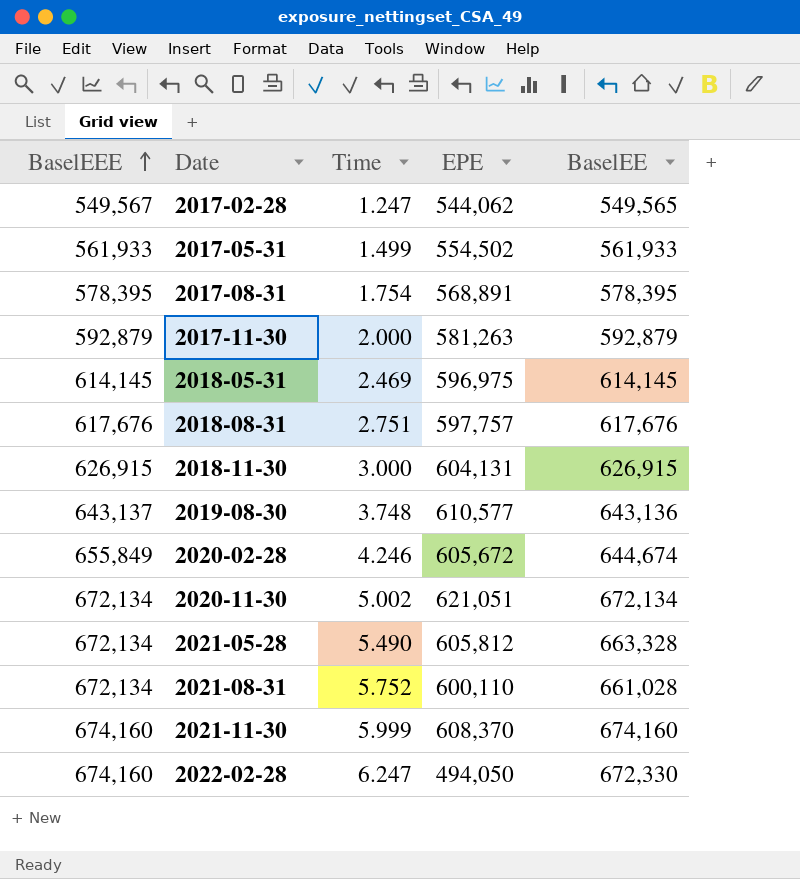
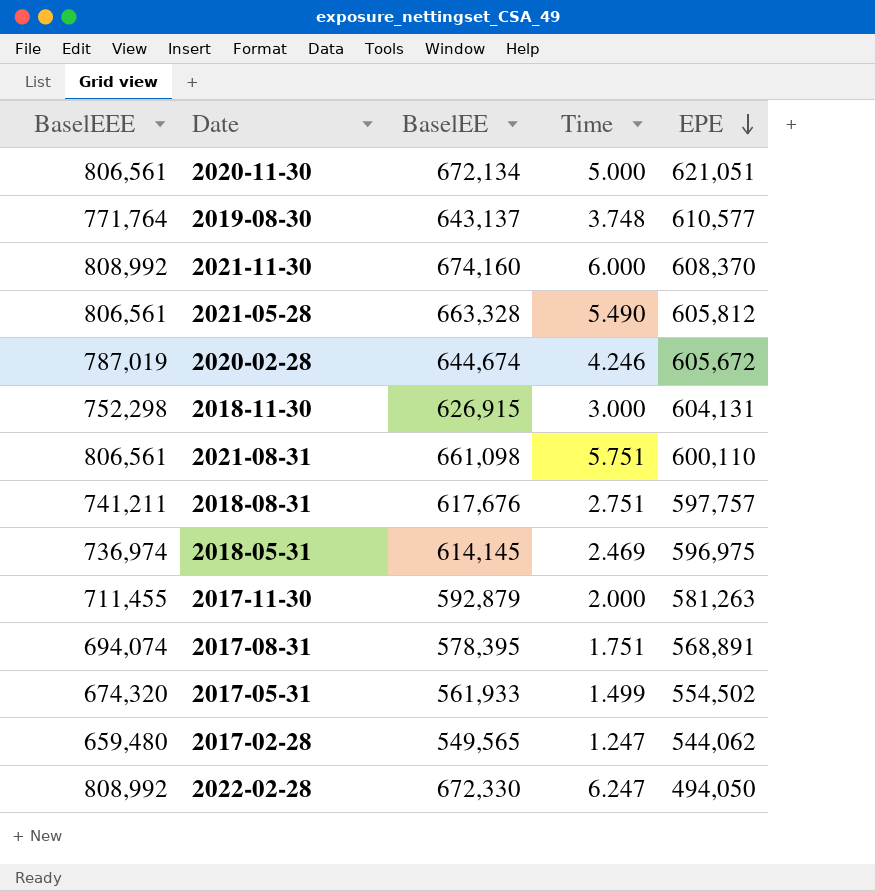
row order: BaselEEE ascending -> EPE descending
column BaselEE | position: 5 -> 3
2020-11-30 | BaselEEE: 672,134 -> 806,561
2020-11-30 | Time: 5.002 -> 5.000
2019-08-30 | BaselEEE: 643,137 -> 771,764
2019-08-30 | BaselEE: 643,136 -> 643,137
2021-11-30 | BaselEEE: 674,160 -> 808,992
2021-11-30 | Time: 5.999 -> 6.000
2021-05-28 | BaselEEE: 672,134 -> 806,561
2020-02-28 | BaselEEE: 655,849 -> 787,019
2018-11-30 | BaselEEE: 626,915 -> 752,298
2021-08-31 | BaselEEE: 672,134 -> 806,561
2021-08-31 | BaselEE: 661,028 -> 661,098
2021-08-31 | Time: 5.752 -> 5.751
2018-08-31 | BaselEEE: 617,676 -> 741,211
2018-05-31 | BaselEEE: 614,145 -> 736,974
2017-11-30 | BaselEEE: 592,879 -> 711,455
2017-08-31 | BaselEEE: 578,395 -> 694,074
2017-08-31 | Time: 1.754 -> 1.751
2017-05-31 | BaselEEE: 561,933 -> 674,320
2017-02-28 | BaselEEE: 549,567 -> 659,480
2022-02-28 | BaselEEE: 674,160 -> 808,992

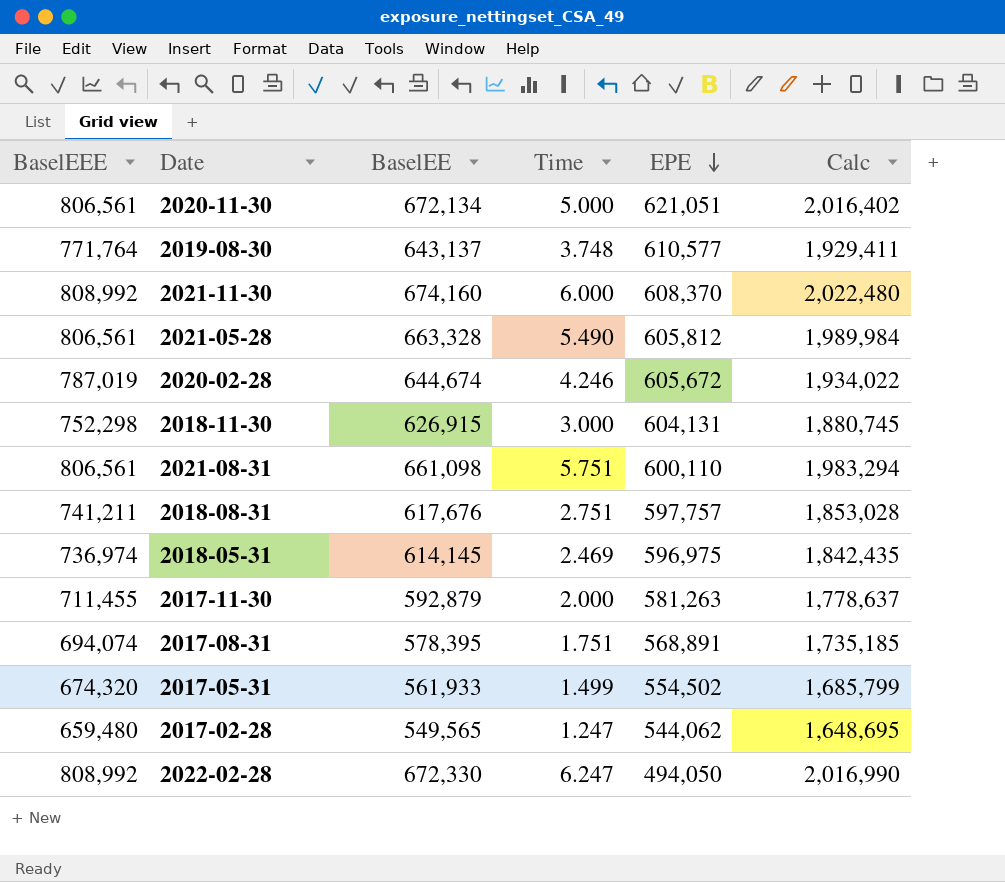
column Calc | formula: none -> [BaselEE] * 3

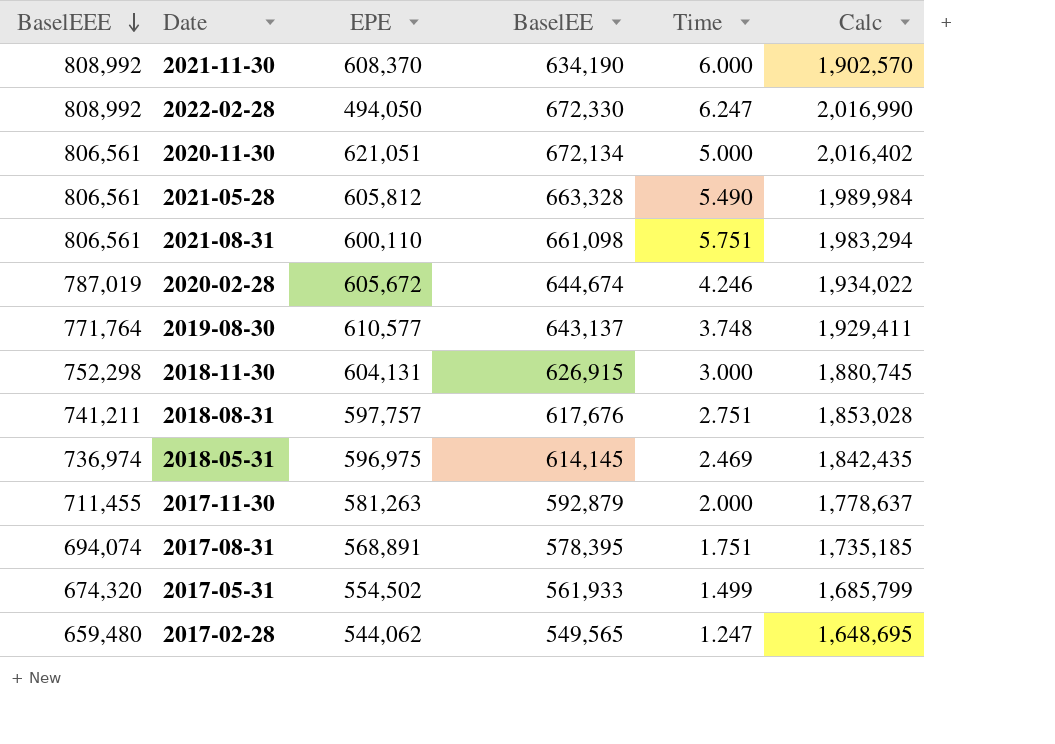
row order: EPE descending -> BaselEEE descending
column EPE | position: 5 -> 3
2021-11-30 | BaselEE: 674,160 -> 634,190
2021-11-30 | Calc: 2,022,480 -> 1,902,570

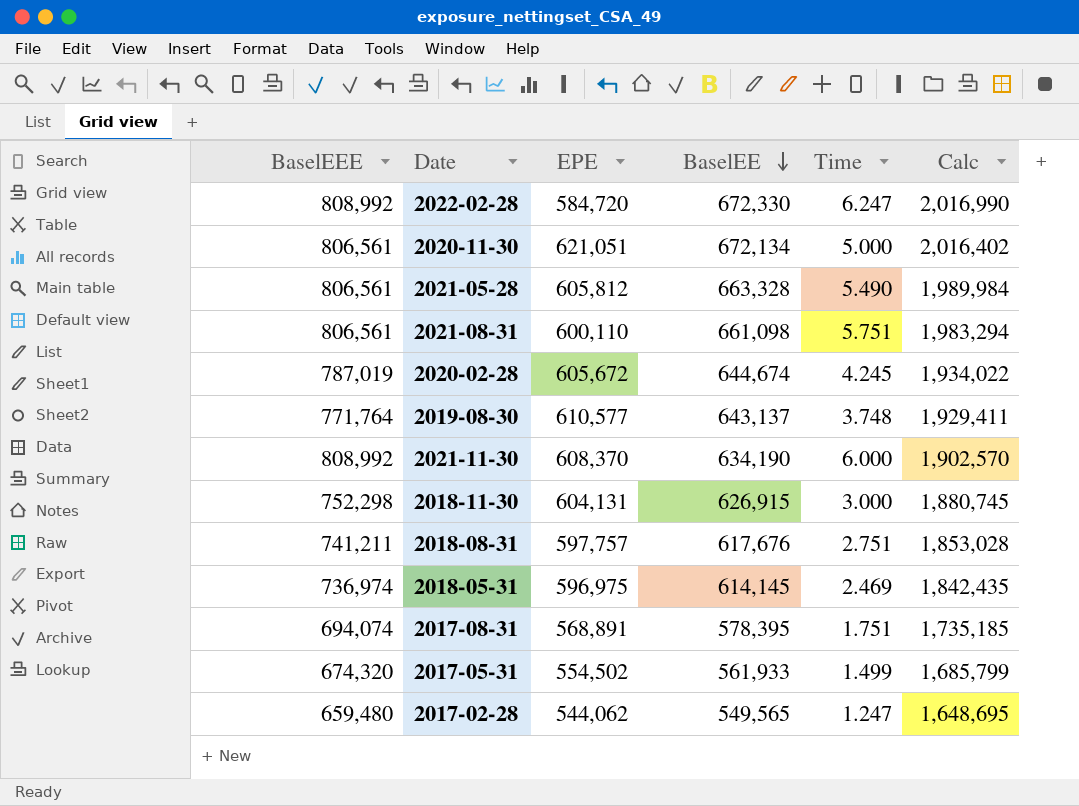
row order: BaselEEE descending -> BaselEE descending
row 2017-11-30: 711,455 | 581,263 | 592,879 | 2.000 | 1,778,637 -> none
2022-02-28 | EPE: 494,050 -> 584,720
2020-02-28 | Time: 4.246 -> 4.245

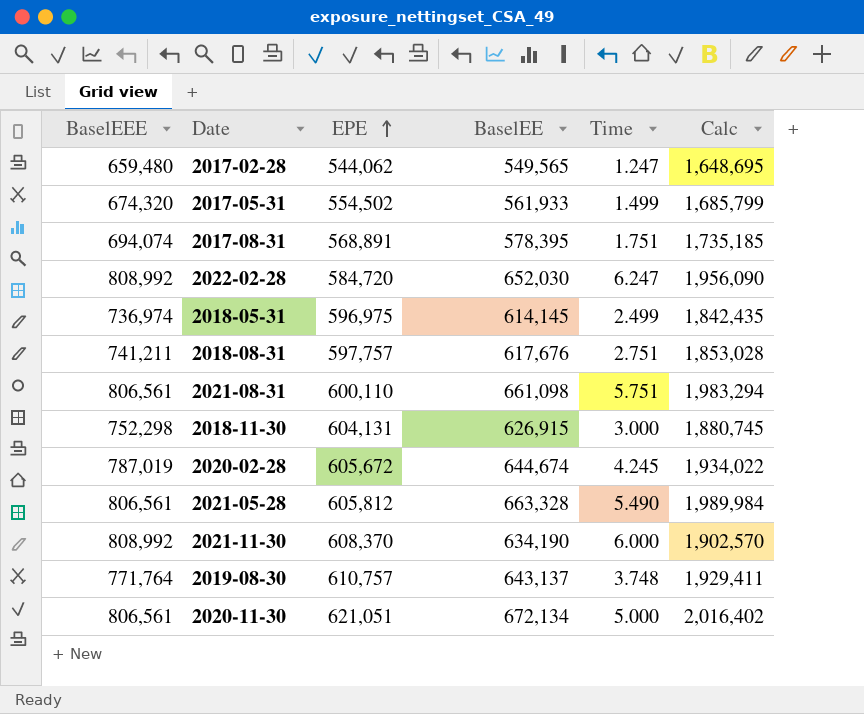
row order: BaselEE descending -> EPE ascending
2022-02-28 | BaselEE: 672,330 -> 652,030
2022-02-28 | Calc: 2,016,990 -> 1,956,090
2018-05-31 | Time: 2.469 -> 2.499
2019-08-30 | EPE: 610,577 -> 610,757

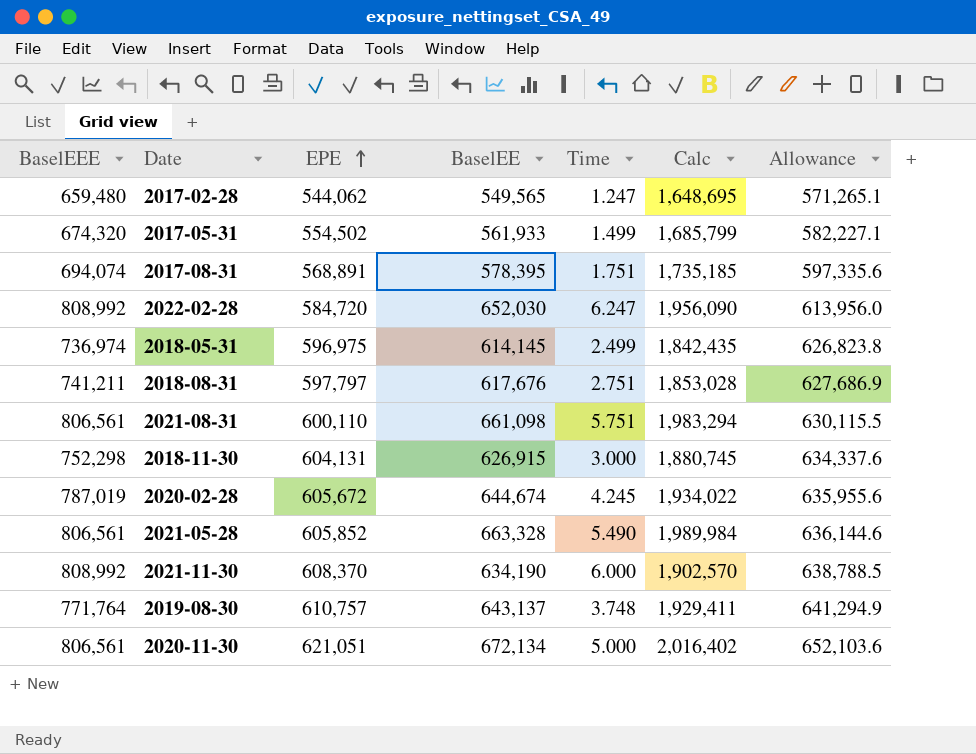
column Allowance | formula: none -> [EPE] * 1.05
2018-08-31 | EPE: 597,757 -> 597,797
2021-05-28 | EPE: 605,812 -> 605,852

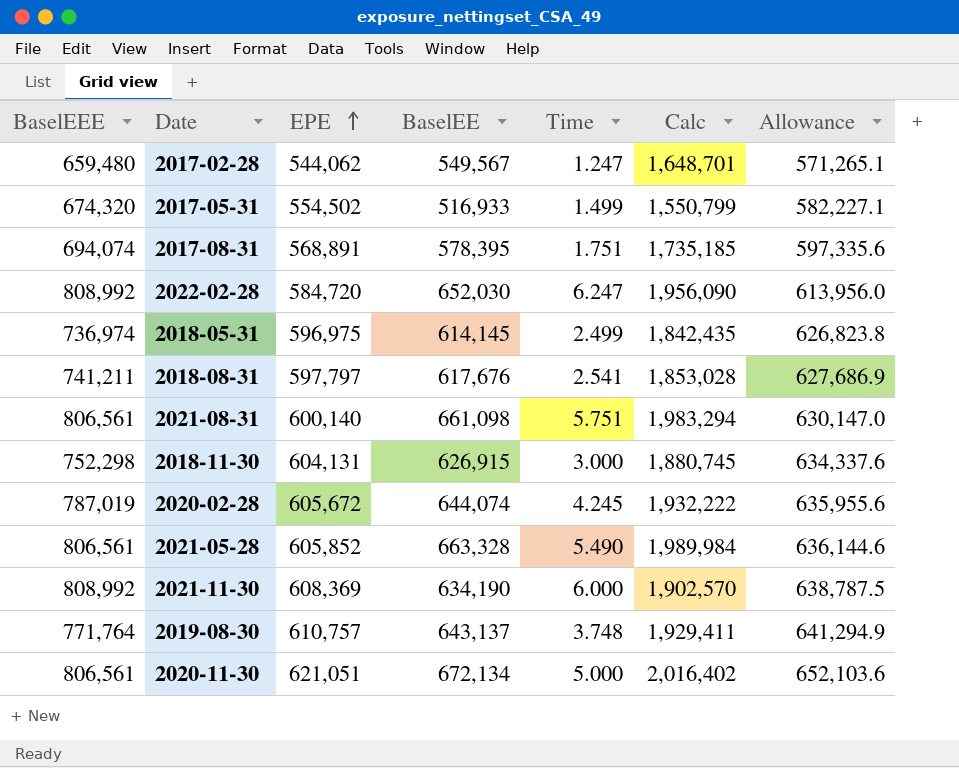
2017-02-28 | BaselEE: 549,565 -> 549,567
2017-02-28 | Calc: 1,648,695 -> 1,648,701
2017-05-31 | BaselEE: 561,933 -> 516,933
2017-05-31 | Calc: 1,685,799 -> 1,550,799
2018-08-31 | Time: 2.751 -> 2.541
2021-08-31 | EPE: 600,110 -> 600,140
2021-08-31 | Allowance: 630,115.5 -> 630,147.0
2020-02-28 | BaselEE: 644,674 -> 644,074
2020-02-28 | Calc: 1,934,022 -> 1,932,222
2021-11-30 | EPE: 608,370 -> 608,369
2021-11-30 | Allowance: 638,788.5 -> 638,787.5

